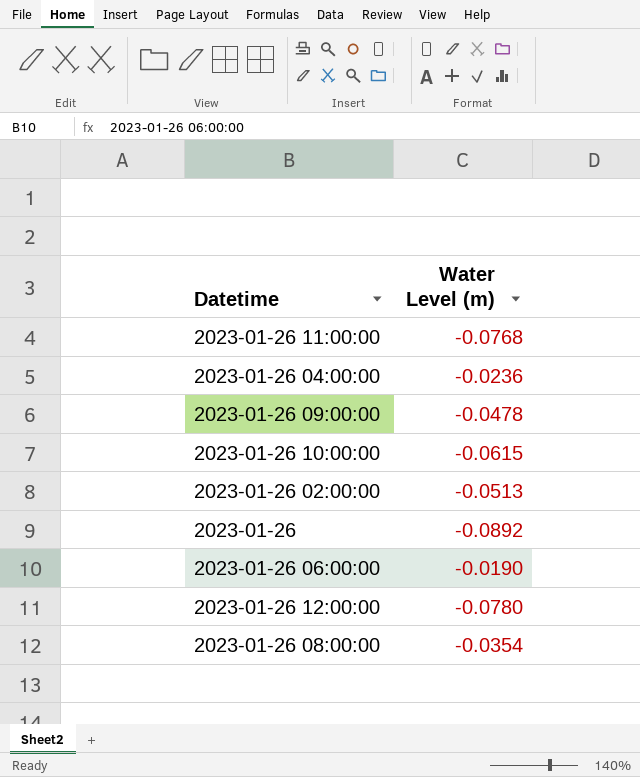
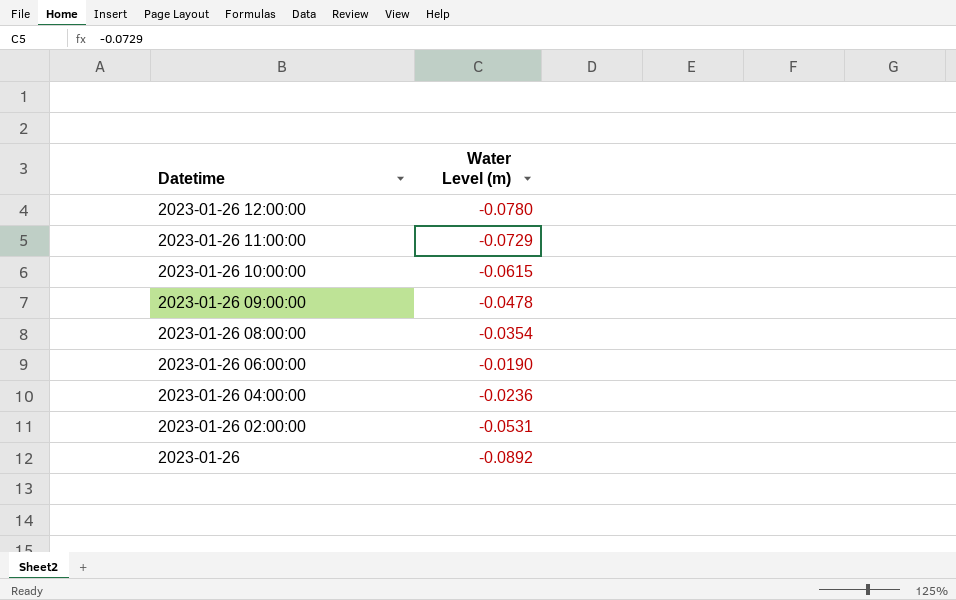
row order: none -> Datetime descending
2023-01-26 11:00:00 | Water Level (m): -0.0768 -> -0.0729
2023-01-26 02:00:00 | Water Level (m): -0.0513 -> -0.0531

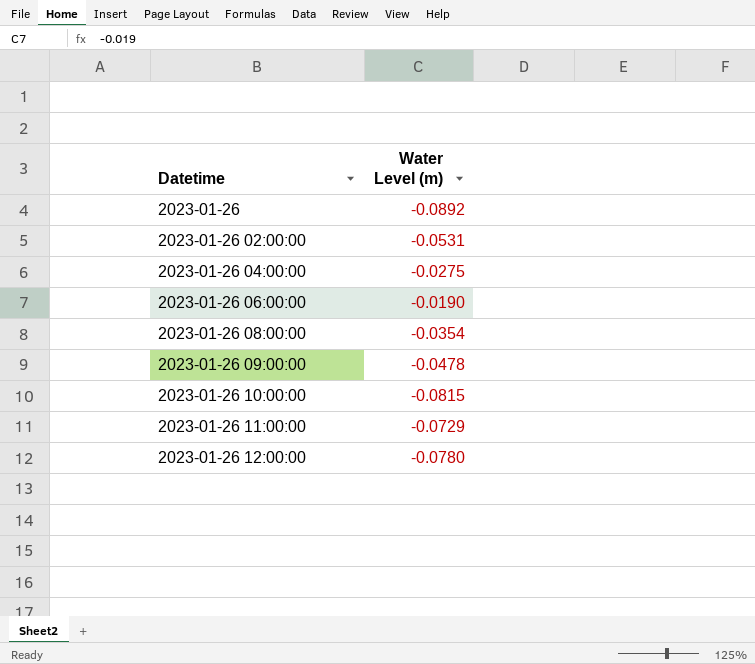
row order: Datetime descending -> Datetime ascending
2023-01-26 04:00:00 | Water Level (m): -0.0236 -> -0.0275
2023-01-26 10:00:00 | Water Level (m): -0.0615 -> -0.0815

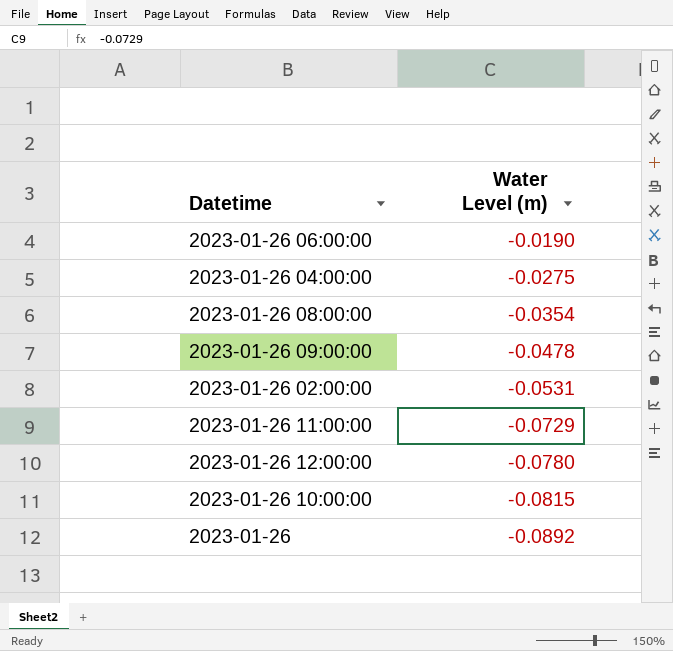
row order: Datetime ascending -> Water Level (m) descending

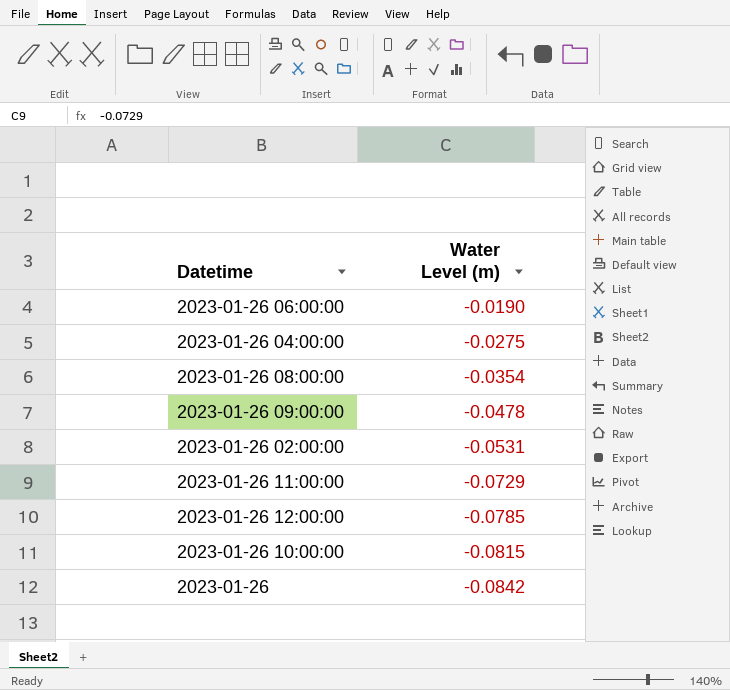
2023-01-26 12:00:00 | Water Level (m): -0.0780 -> -0.0785
2023-01-26 | Water Level (m): -0.0892 -> -0.0842

